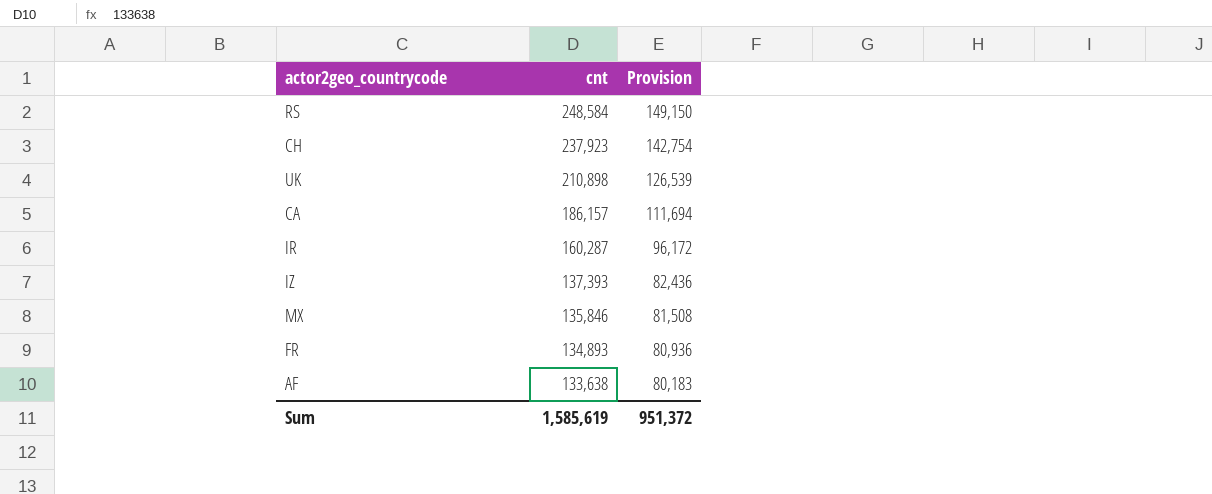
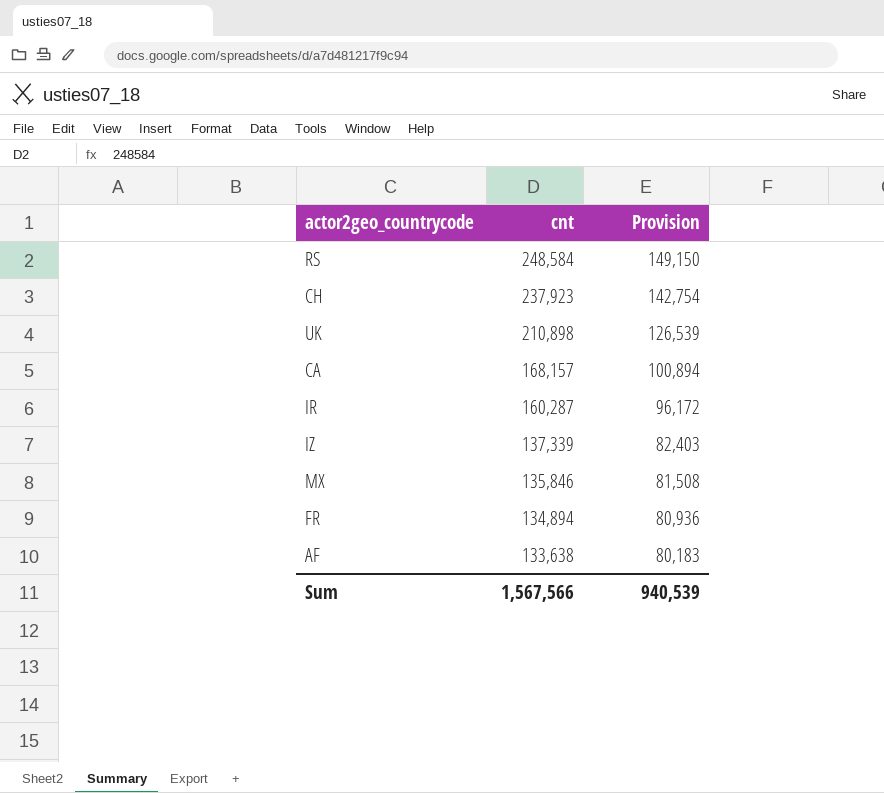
CA | cnt: 186,157 -> 168,157
CA | Provision: 111,694 -> 100,894
IZ | cnt: 137,393 -> 137,339
IZ | Provision: 82,436 -> 82,403
FR | cnt: 134,893 -> 134,894
Sum | cnt: 1,585,619 -> 1,567,566
Sum | Provision: 951,372 -> 940,539

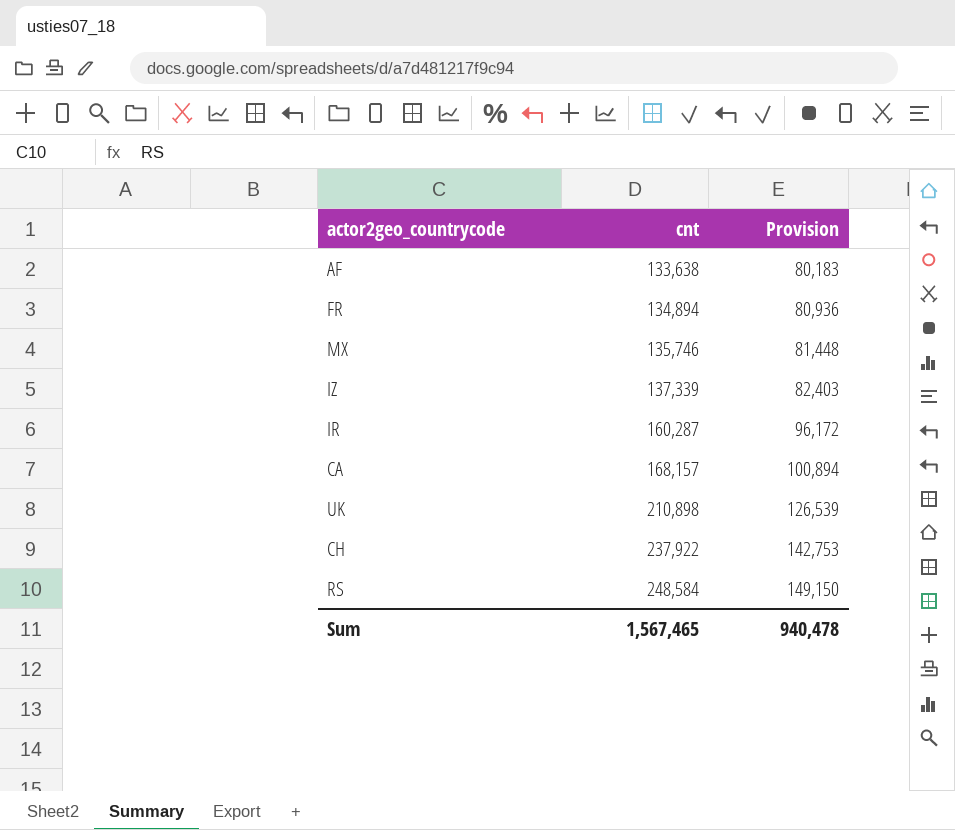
row order: cnt descending -> cnt ascending
MX | cnt: 135,846 -> 135,746
MX | Provision: 81,508 -> 81,448
CH | cnt: 237,923 -> 237,922
CH | Provision: 142,754 -> 142,753
Sum | cnt: 1,567,566 -> 1,567,465
Sum | Provision: 940,539 -> 940,478

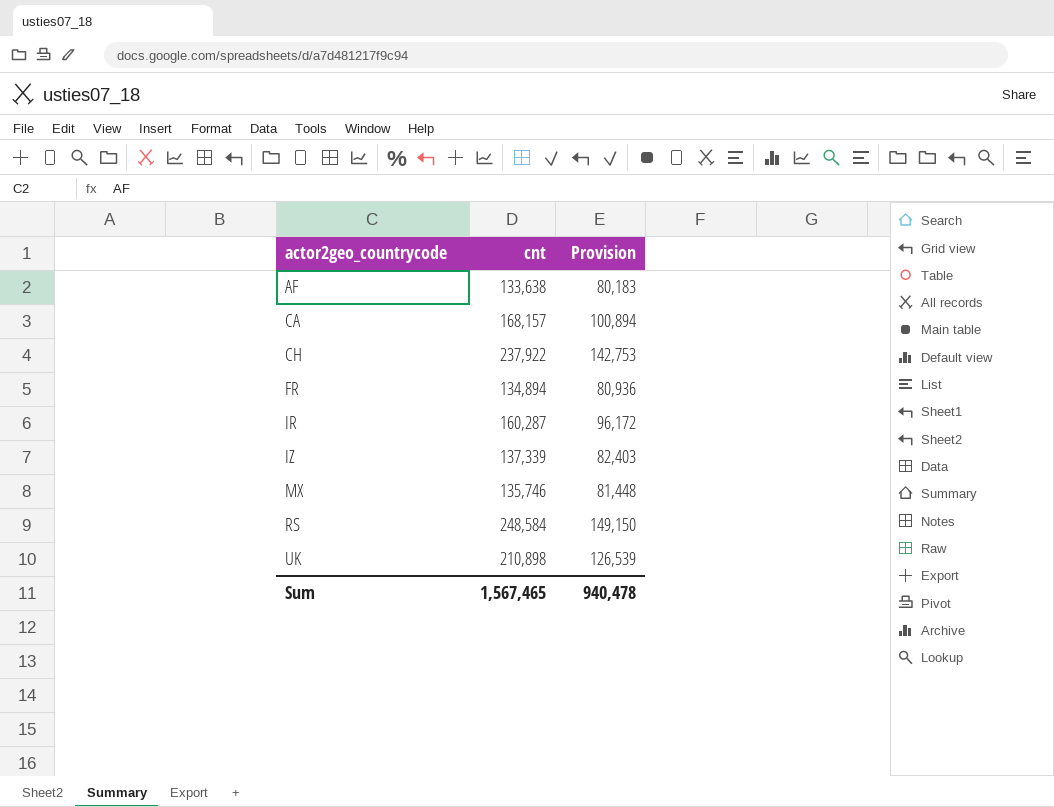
row order: cnt ascending -> actor2geo_countrycode ascending

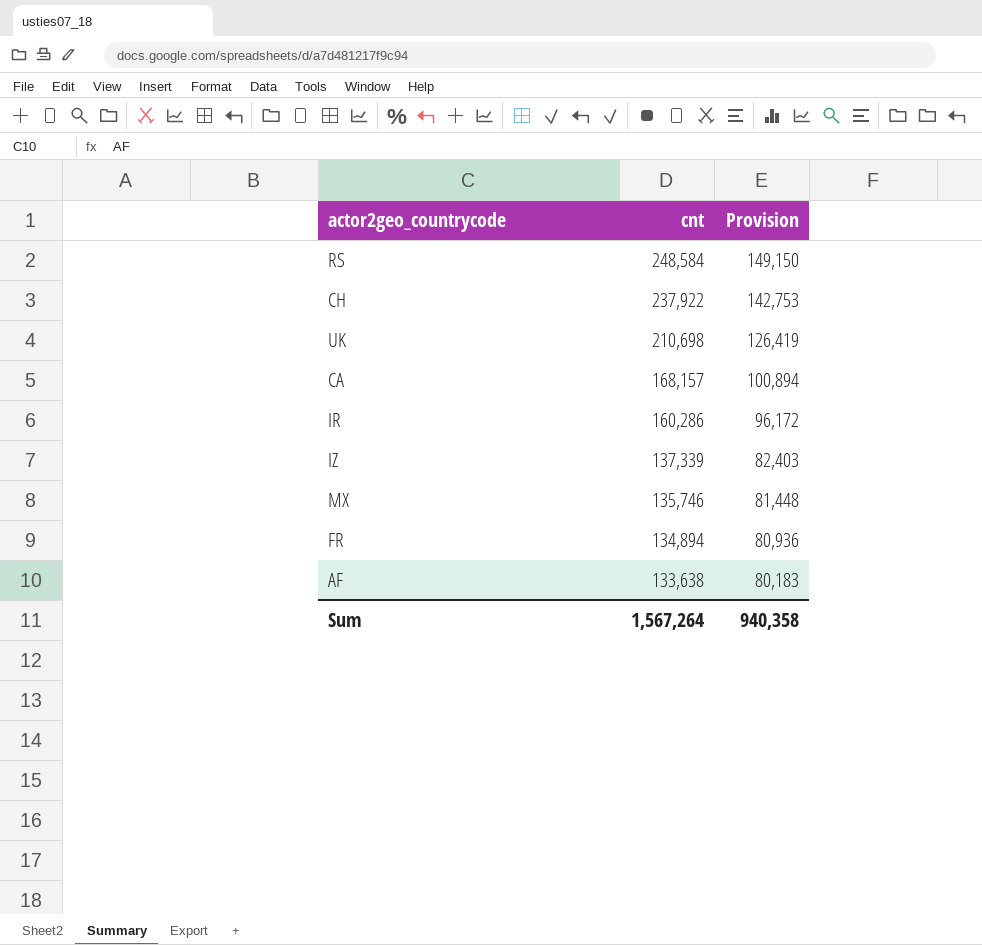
row order: actor2geo_countrycode ascending -> cnt descending
UK | cnt: 210,898 -> 210,698
UK | Provision: 126,539 -> 126,419
IR | cnt: 160,287 -> 160,286
Sum | cnt: 1,567,465 -> 1,567,264
Sum | Provision: 940,478 -> 940,358

